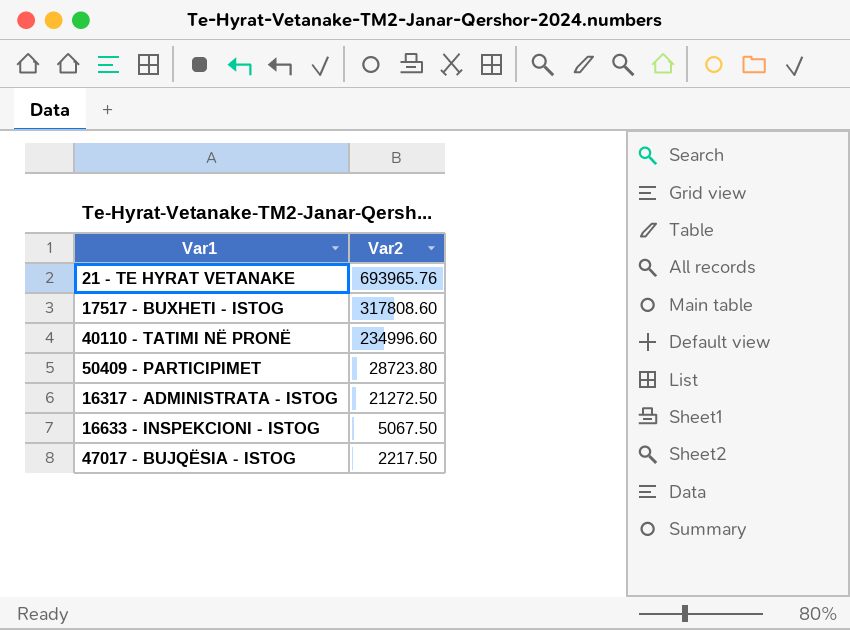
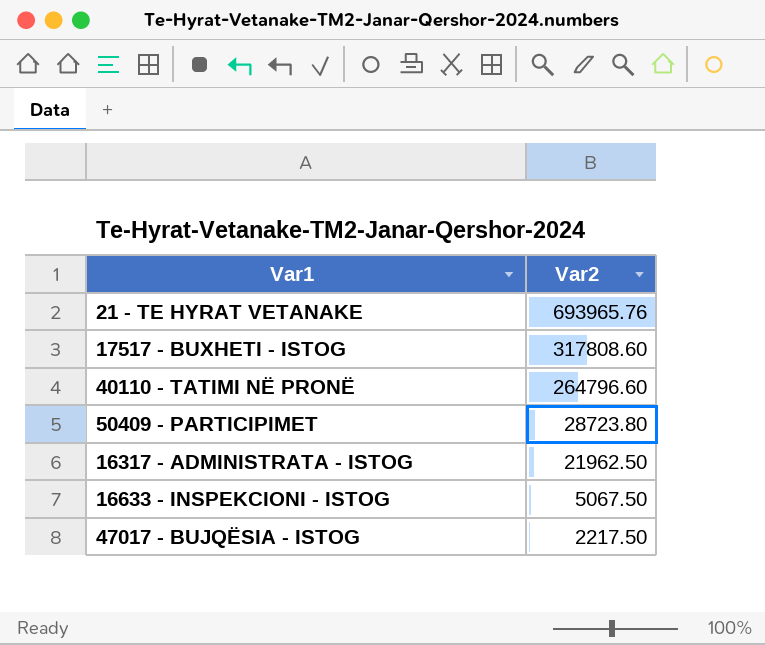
40110 - TATIMI NË PRONË | Var2: 234996.60 -> 264796.60
16317 - ADMINISTRATA - ISTOG | Var2: 21272.50 -> 21962.50

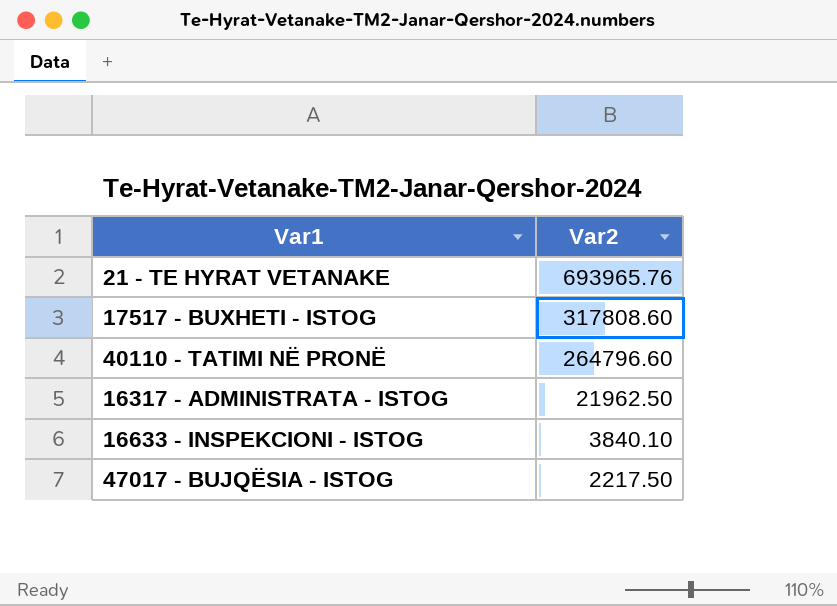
row 50409 - PARTICIPIMET: 28723.80 -> none
16633 - INSPEKCIONI - ISTOG | Var2: 5067.50 -> 3840.10

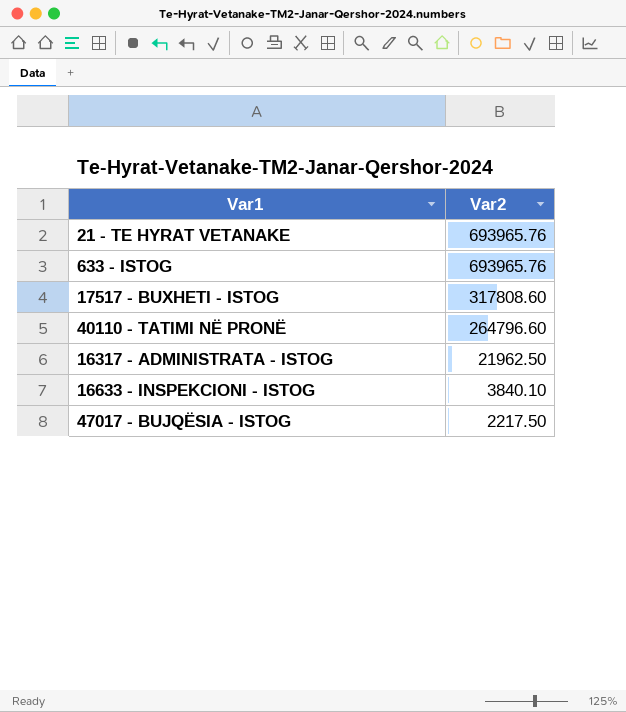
row 633 - ISTOG: none -> 693965.76

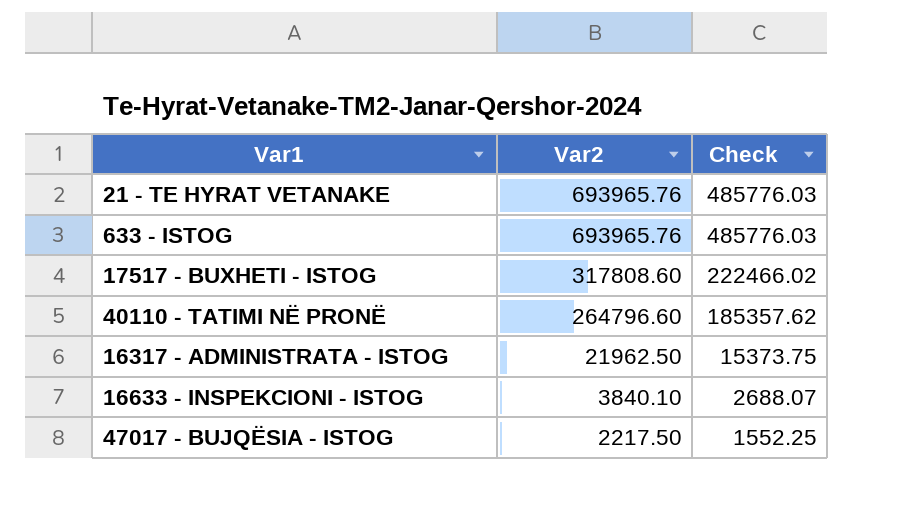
column Check | formula: none -> [Var2] * 0.7

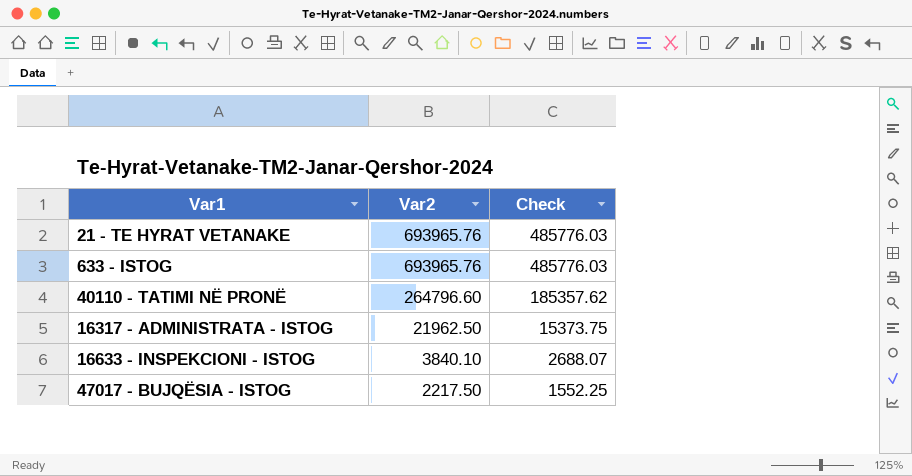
row 17517 - BUXHETI - ISTOG: 317808.60 | 222466.02 -> none

